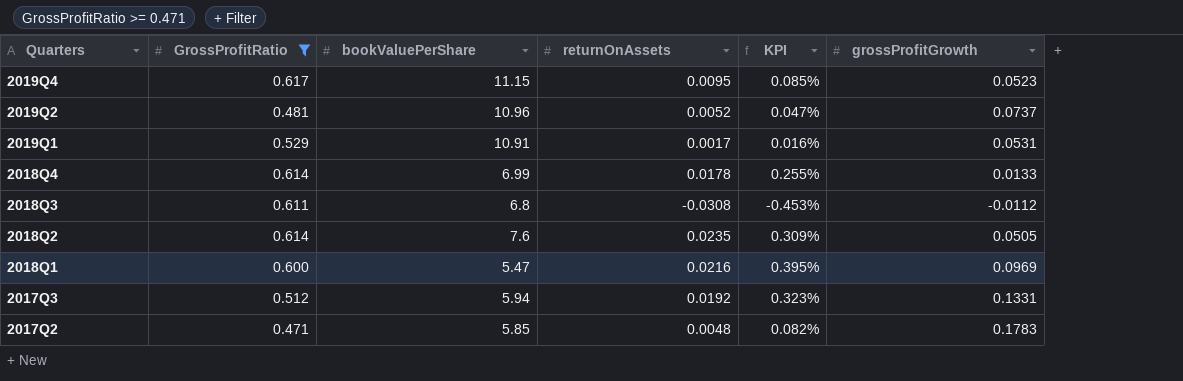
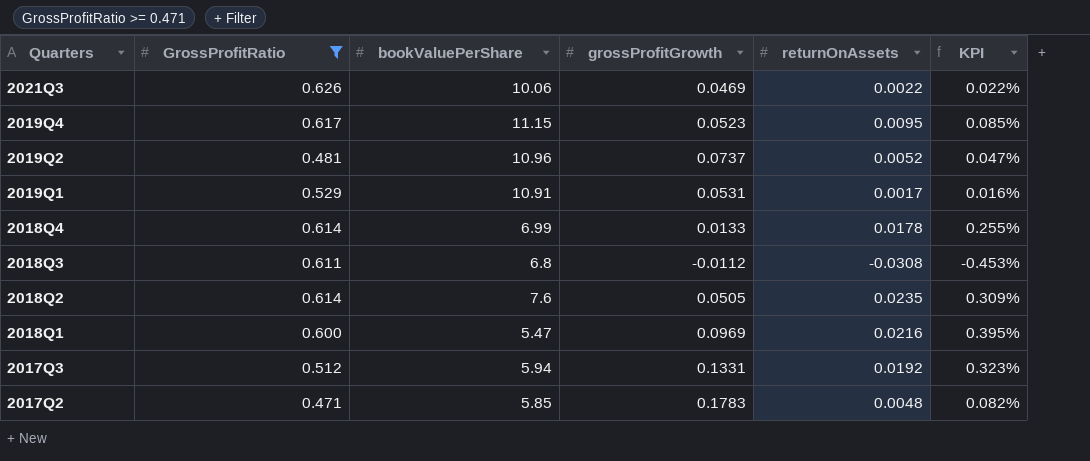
column grossProfitGrowth | position: 6 -> 4
row 2021Q3: none -> 0.626 | 10.06 | 0.0469 | 0.0022 | 0.022%

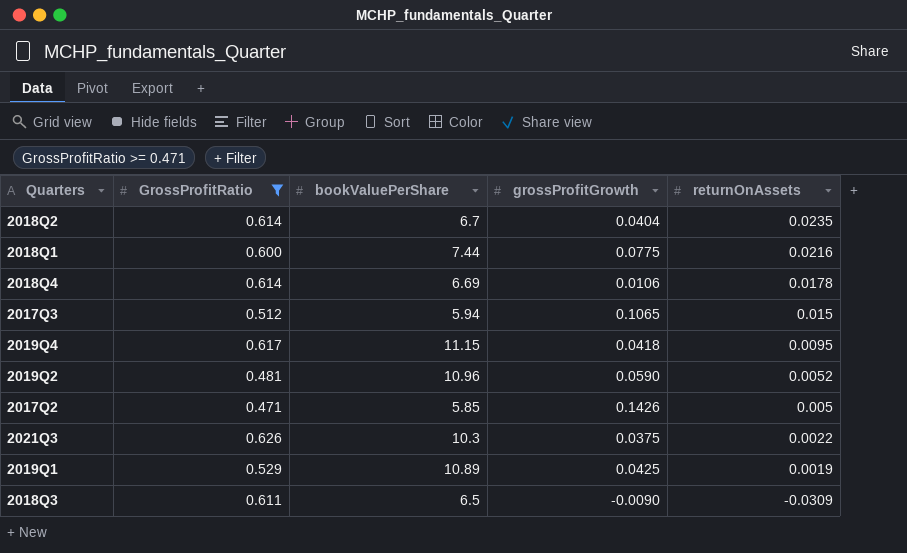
row order: Quarters descending -> returnOnAssets descending
column KPI | formula: [returnOnAssets] / [bookValuePerShare] -> none
2018Q2 | bookValuePerShare: 7.6 -> 6.7
2018Q2 | grossProfitGrowth: 0.0505 -> 0.0404
2018Q1 | bookValuePerShare: 5.47 -> 7.44
2018Q1 | grossProfitGrowth: 0.0969 -> 0.0775
2018Q4 | bookValuePerShare: 6.99 -> 6.69
2018Q4 | grossProfitGrowth: 0.0133 -> 0.0106
2017Q3 | grossProfitGrowth: 0.1331 -> 0.1065
2017Q3 | returnOnAssets: 0.0192 -> 0.015
2019Q4 | grossProfitGrowth: 0.0523 -> 0.0418
2019Q2 | grossProfitGrowth: 0.0737 -> 0.0590
2017Q2 | grossProfitGrowth: 0.1783 -> 0.1426
2017Q2 | returnOnAssets: 0.0048 -> 0.005
2021Q3 | bookValuePerShare: 10.06 -> 10.3
2021Q3 | grossProfitGrowth: 0.0469 -> 0.0375
2019Q1 | bookValuePerShare: 10.91 -> 10.89
2019Q1 | grossProfitGrowth: 0.0531 -> 0.0425
2019Q1 | returnOnAssets: 0.0017 -> 0.0019
2018Q3 | bookValuePerShare: 6.8 -> 6.5
2018Q3 | grossProfitGrowth: -0.0112 -> -0.0090
2018Q3 | returnOnAssets: -0.0308 -> -0.0309

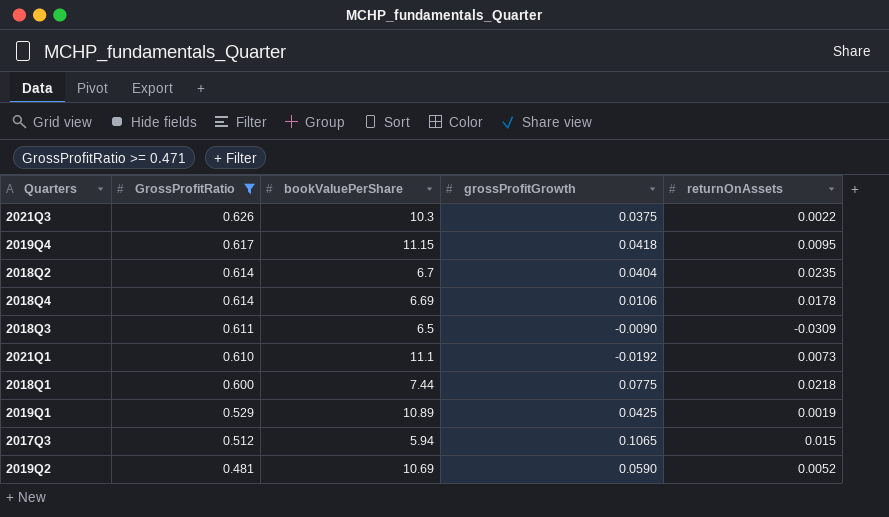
row order: returnOnAssets descending -> GrossProfitRatio descending
row 2017Q2: 0.471 | 5.85 | 0.1426 | 0.005 -> none
row 2021Q1: none -> 0.610 | 11.1 | -0.0192 | 0.0073
2018Q1 | returnOnAssets: 0.0216 -> 0.0218
2019Q2 | bookValuePerShare: 10.96 -> 10.69

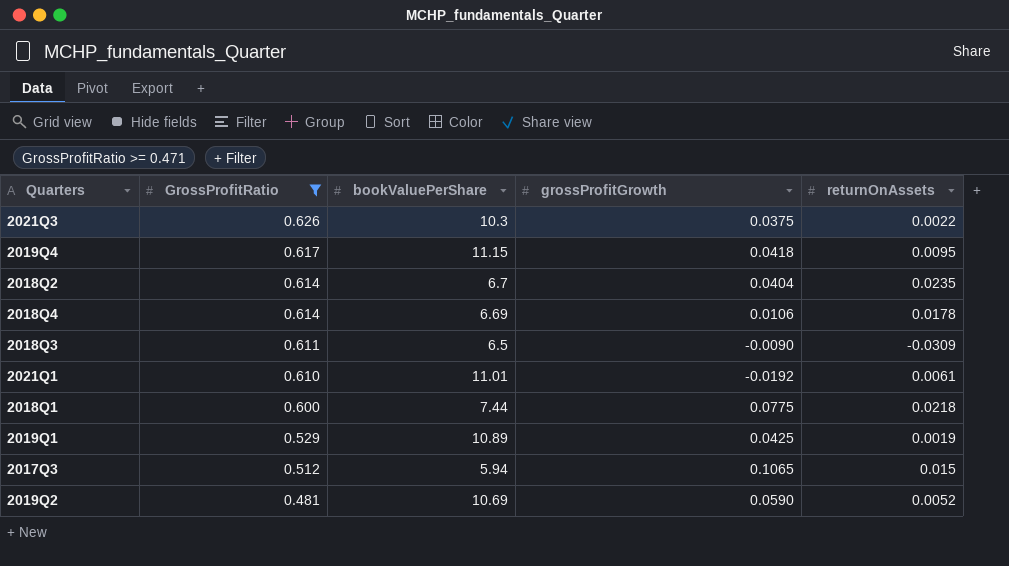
2021Q1 | bookValuePerShare: 11.1 -> 11.01
2021Q1 | returnOnAssets: 0.0073 -> 0.0061

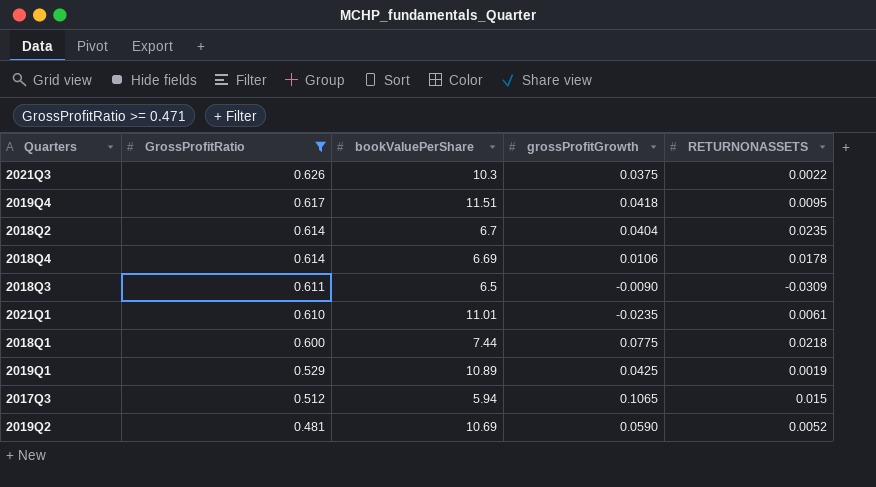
column name: returnOnAssets -> RETURNONASSETS
2019Q4 | bookValuePerShare: 11.15 -> 11.51
2021Q1 | grossProfitGrowth: -0.0192 -> -0.0235

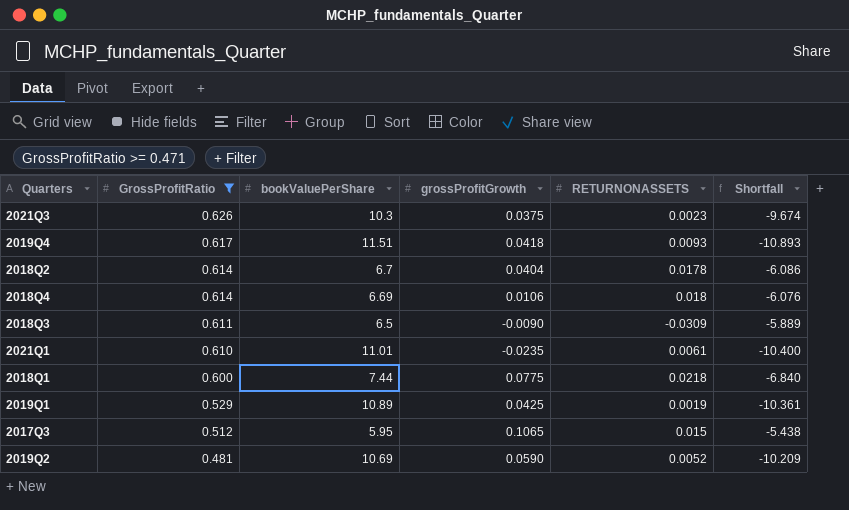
column Shortfall | formula: none -> [GrossProfitRatio] - [bookValuePerShare]
2021Q3 | RETURNONASSETS: 0.0022 -> 0.0023
2019Q4 | RETURNONASSETS: 0.0095 -> 0.0093
2018Q2 | RETURNONASSETS: 0.0235 -> 0.0178
2018Q4 | RETURNONASSETS: 0.0178 -> 0.018
2017Q3 | bookValuePerShare: 5.94 -> 5.95

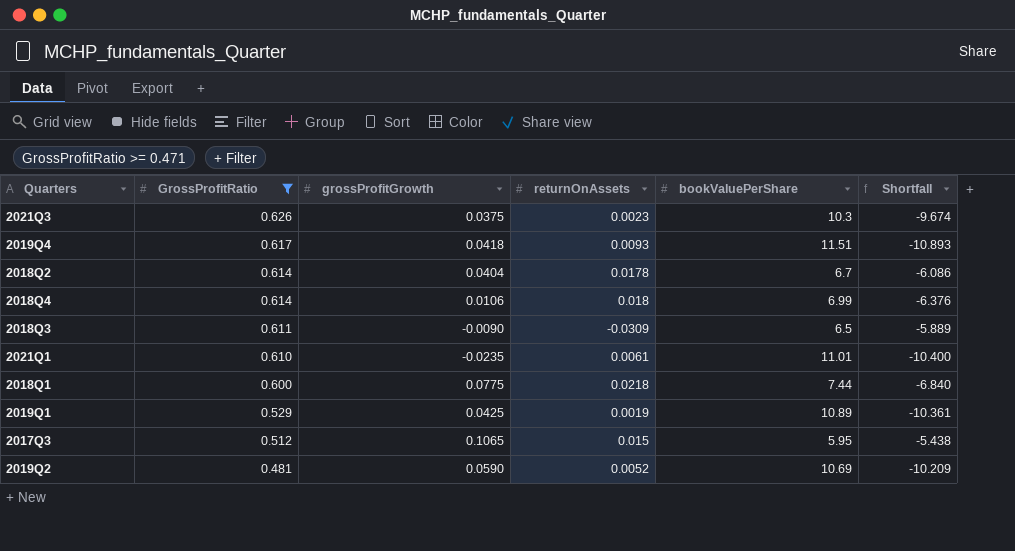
column name: RETURNONASSETS -> returnOnAssets
column bookValuePerShare | position: 3 -> 5
2018Q4 | bookValuePerShare: 6.69 -> 6.99
2018Q4 | Shortfall: -6.076 -> -6.376

